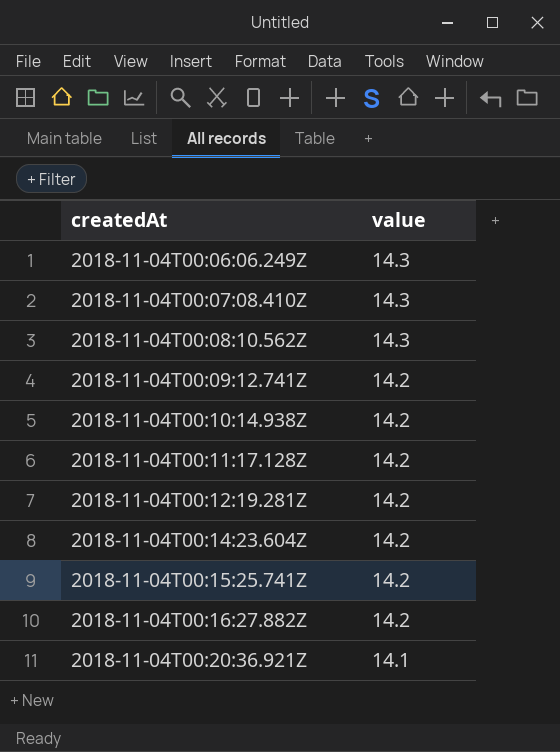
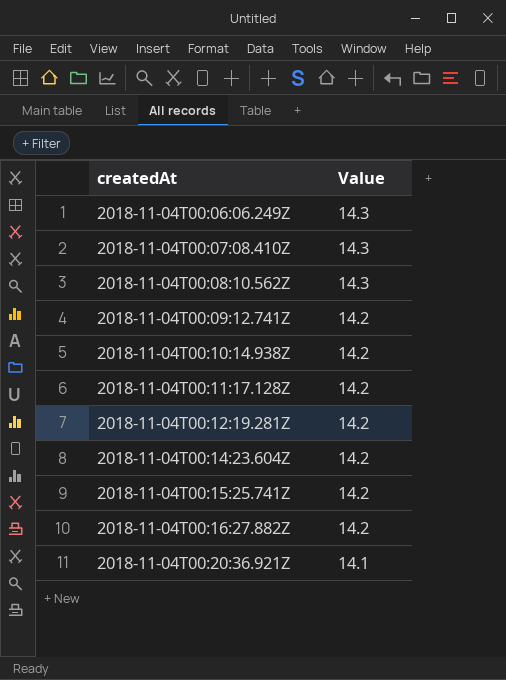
column name: value -> Value

